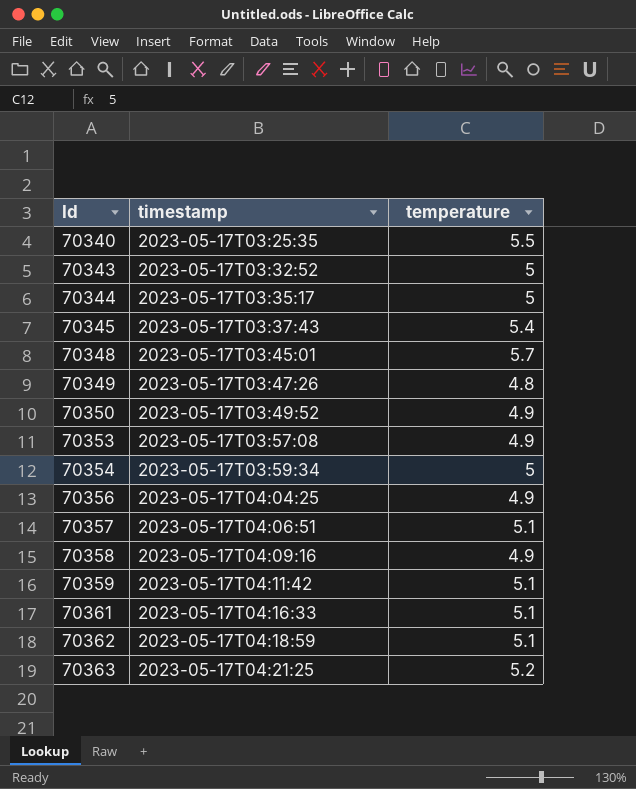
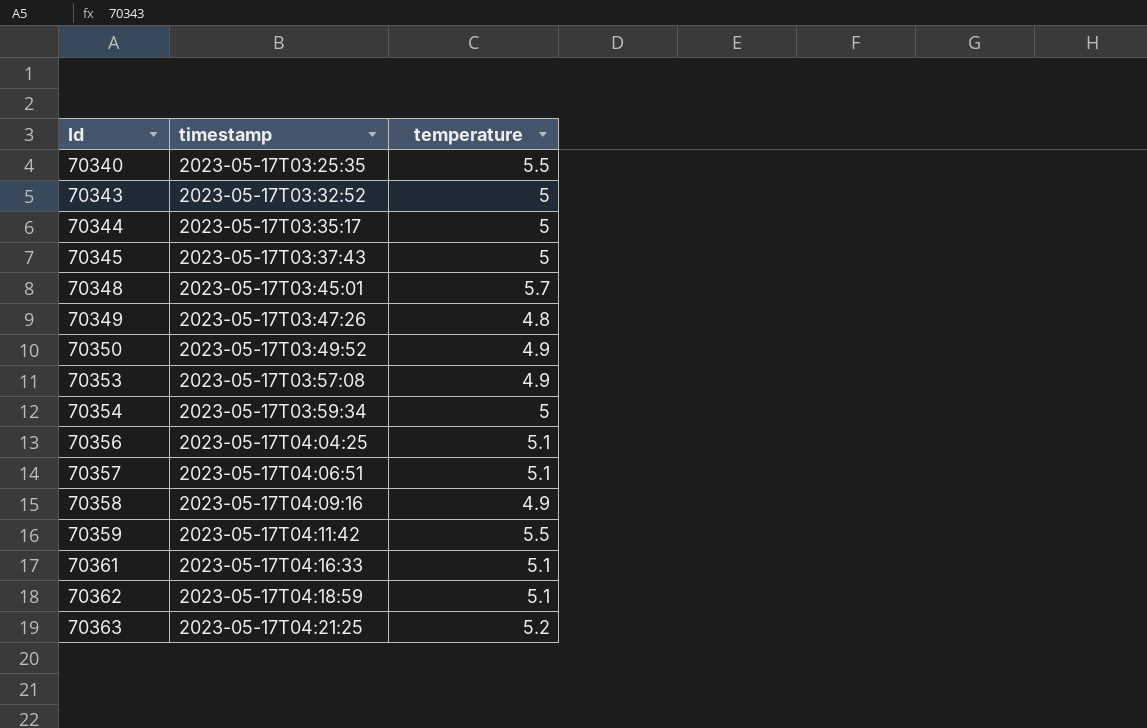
70345 | temperature: 5.4 -> 5
70356 | temperature: 4.9 -> 5.1
70359 | temperature: 5.1 -> 5.5

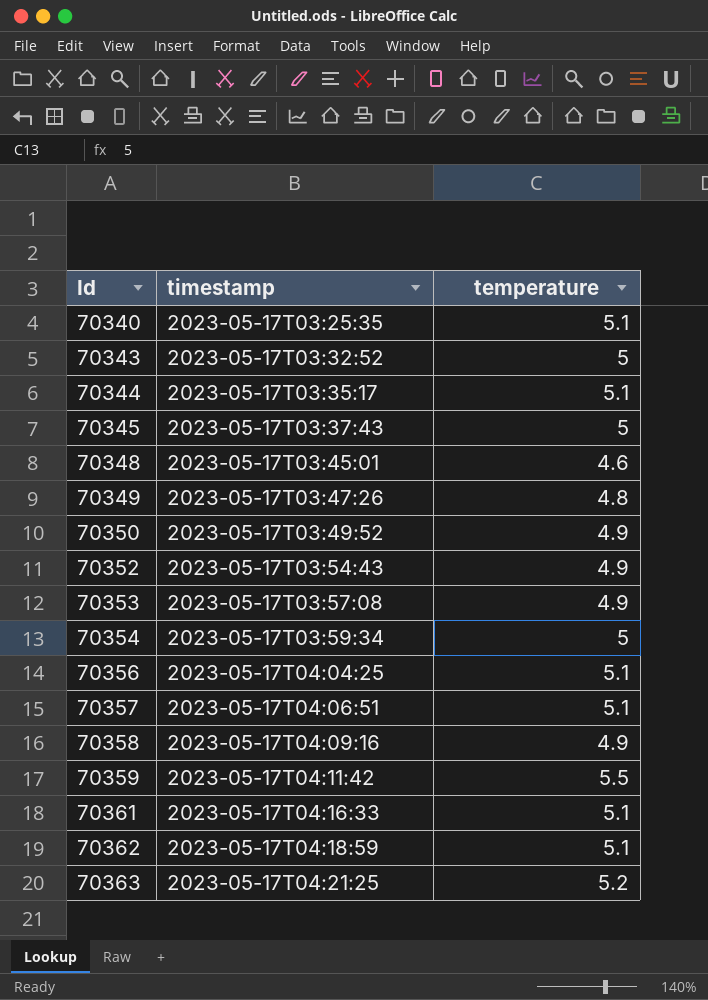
70340 | temperature: 5.5 -> 5.1
70344 | temperature: 5 -> 5.1
70348 | temperature: 5.7 -> 4.6
row 70352: none -> 2023-05-17T03:54:43 | 4.9

